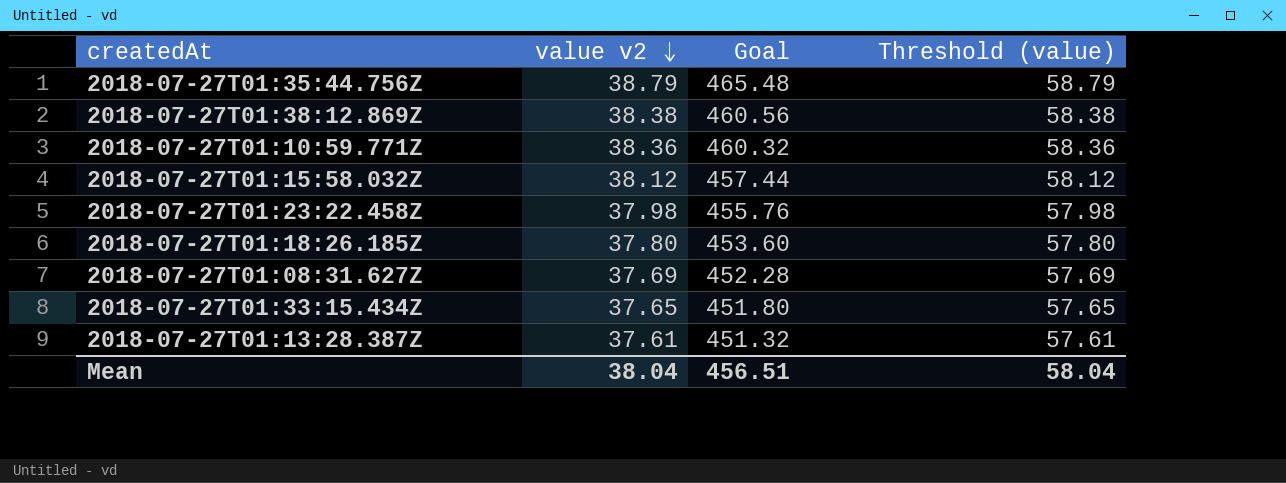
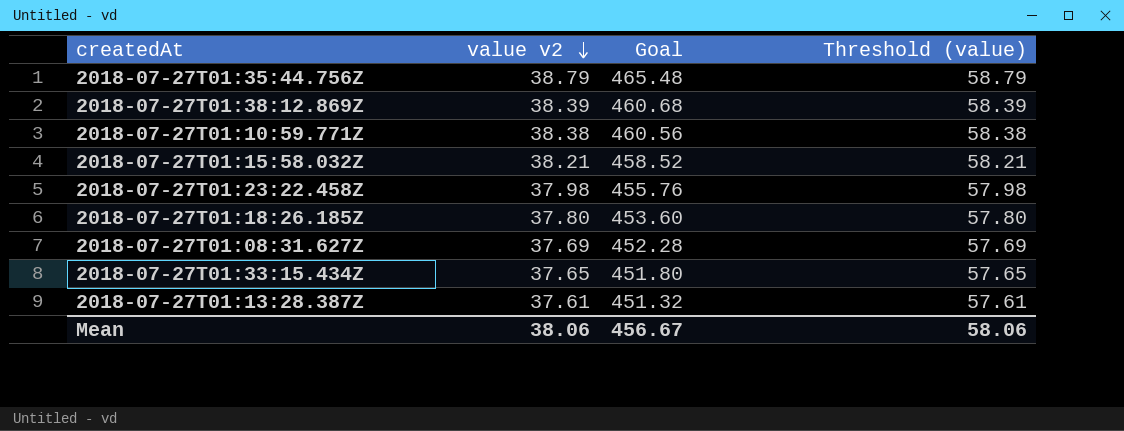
2018-07-27T01:38:12.869Z | value v2: 38.38 -> 38.39
2018-07-27T01:38:12.869Z | Goal: 460.56 -> 460.68
2018-07-27T01:38:12.869Z | Threshold (value): 58.38 -> 58.39
2018-07-27T01:10:59.771Z | value v2: 38.36 -> 38.38
2018-07-27T01:10:59.771Z | Goal: 460.32 -> 460.56
2018-07-27T01:10:59.771Z | Threshold (value): 58.36 -> 58.38
2018-07-27T01:15:58.032Z | value v2: 38.12 -> 38.21
2018-07-27T01:15:58.032Z | Goal: 457.44 -> 458.52
2018-07-27T01:15:58.032Z | Threshold (value): 58.12 -> 58.21
Mean | value v2: 38.04 -> 38.06
Mean | Goal: 456.51 -> 456.67
Mean | Threshold (value): 58.04 -> 58.06

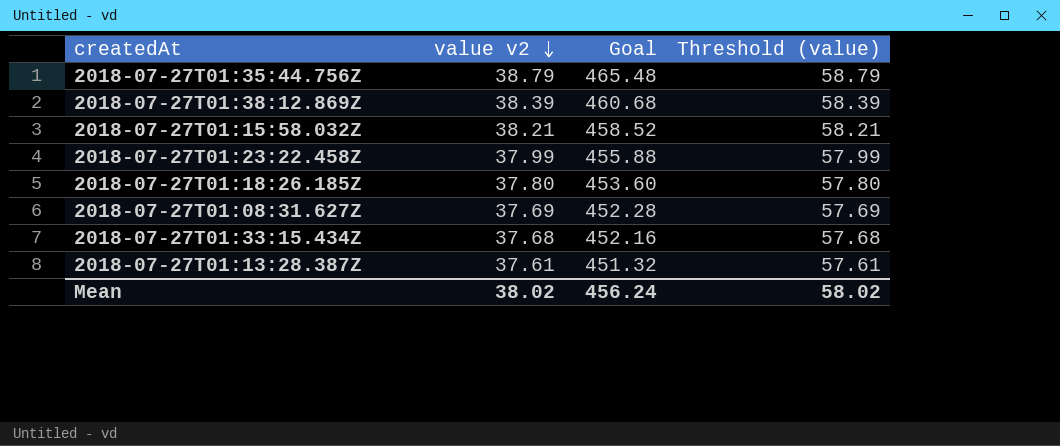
row 2018-07-27T01:10:59.771Z: 38.38 | 460.56 | 58.38 -> none
2018-07-27T01:23:22.458Z | value v2: 37.98 -> 37.99
2018-07-27T01:23:22.458Z | Goal: 455.76 -> 455.88
2018-07-27T01:23:22.458Z | Threshold (value): 57.98 -> 57.99
2018-07-27T01:33:15.434Z | value v2: 37.65 -> 37.68
2018-07-27T01:33:15.434Z | Goal: 451.80 -> 452.16
2018-07-27T01:33:15.434Z | Threshold (value): 57.65 -> 57.68
Mean | value v2: 38.06 -> 38.02
Mean | Goal: 456.67 -> 456.24
Mean | Threshold (value): 58.06 -> 58.02

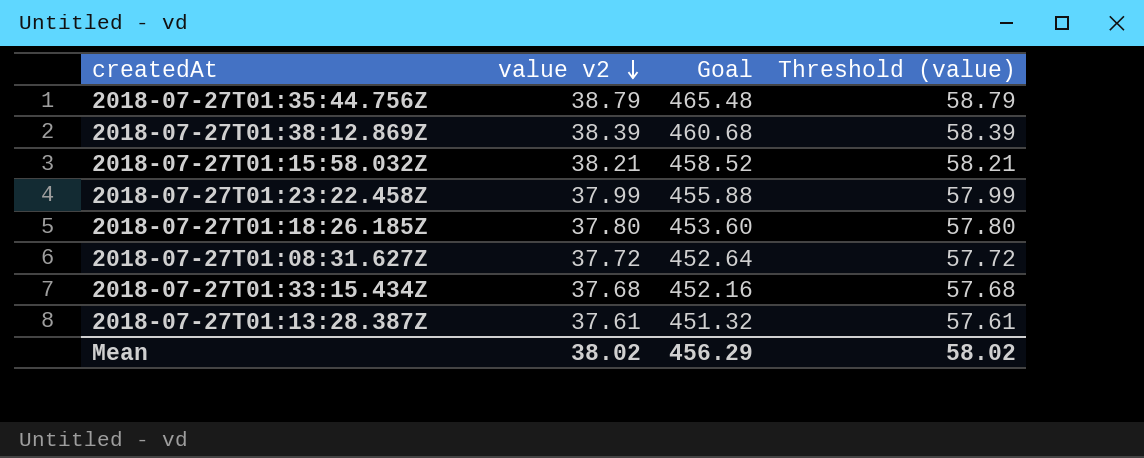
2018-07-27T01:08:31.627Z | value v2: 37.69 -> 37.72
2018-07-27T01:08:31.627Z | Goal: 452.28 -> 452.64
2018-07-27T01:08:31.627Z | Threshold (value): 57.69 -> 57.72
Mean | Goal: 456.24 -> 456.29

